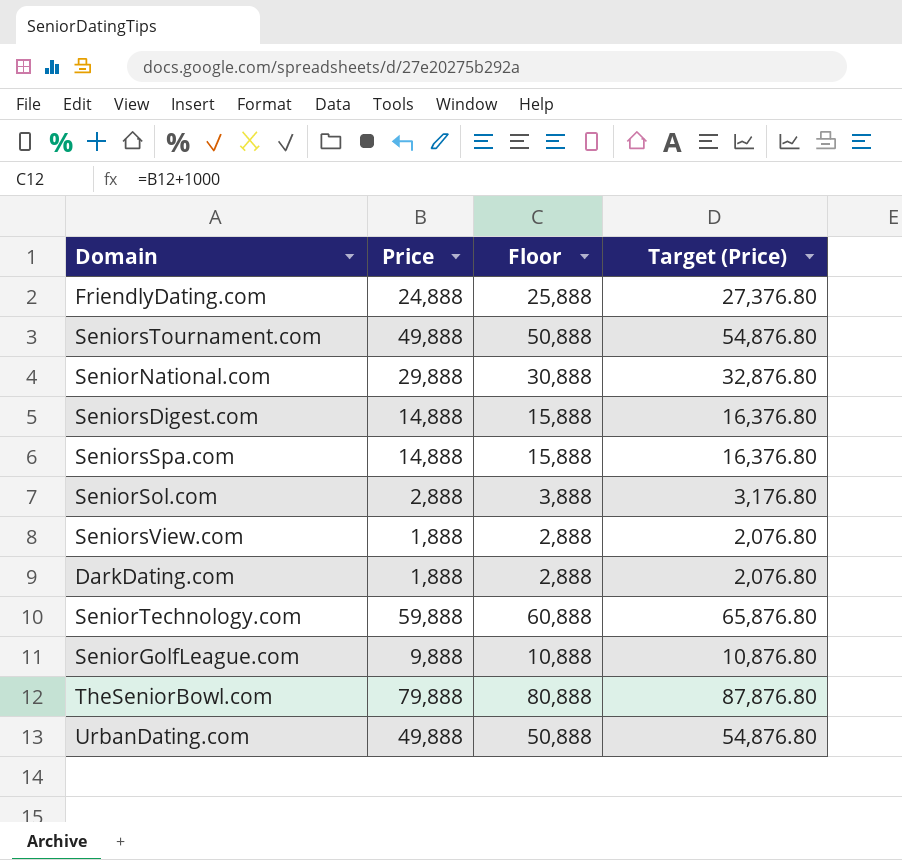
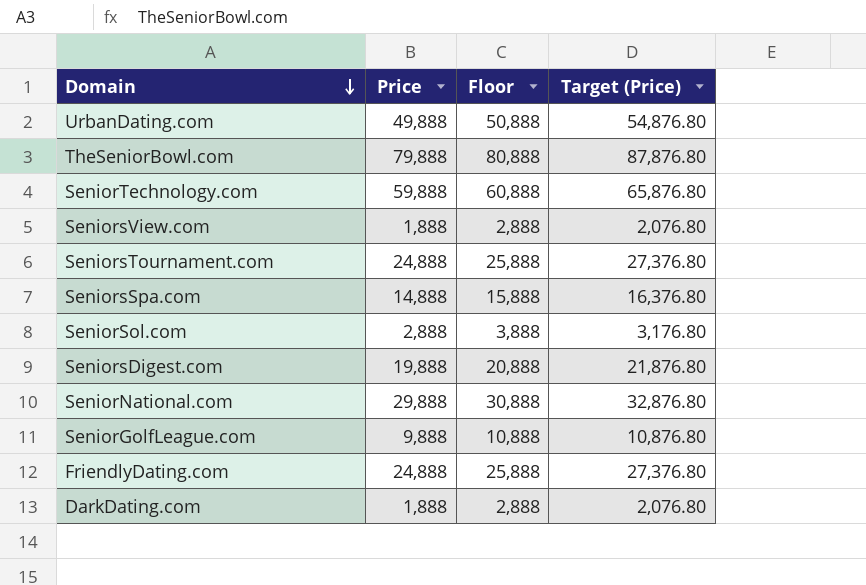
row order: none -> Domain descending
SeniorsTournament.com | Price: 49,888 -> 24,888
SeniorsTournament.com | Floor: 50,888 -> 25,888
SeniorsTournament.com | Target (Price): 54,876.80 -> 27,376.80
SeniorsDigest.com | Price: 14,888 -> 19,888
SeniorsDigest.com | Floor: 15,888 -> 20,888
SeniorsDigest.com | Target (Price): 16,376.80 -> 21,876.80

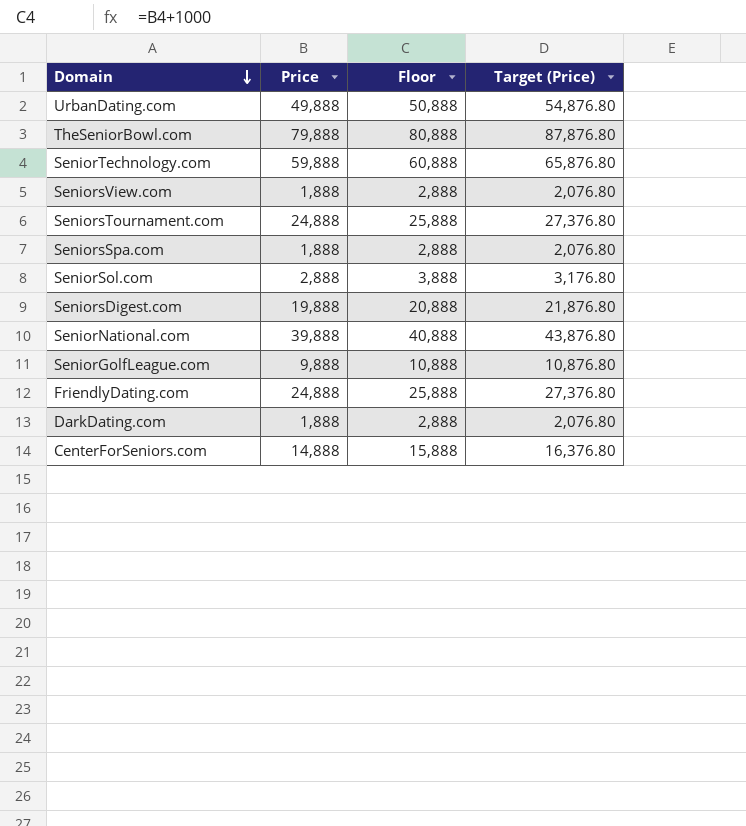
SeniorsSpa.com | Price: 14,888 -> 1,888
SeniorsSpa.com | Floor: 15,888 -> 2,888
SeniorsSpa.com | Target (Price): 16,376.80 -> 2,076.80
SeniorNational.com | Price: 29,888 -> 39,888
SeniorNational.com | Floor: 30,888 -> 40,888
SeniorNational.com | Target (Price): 32,876.80 -> 43,876.80
row CenterForSeniors.com: none -> 14,888 | 15,888 | 16,376.80

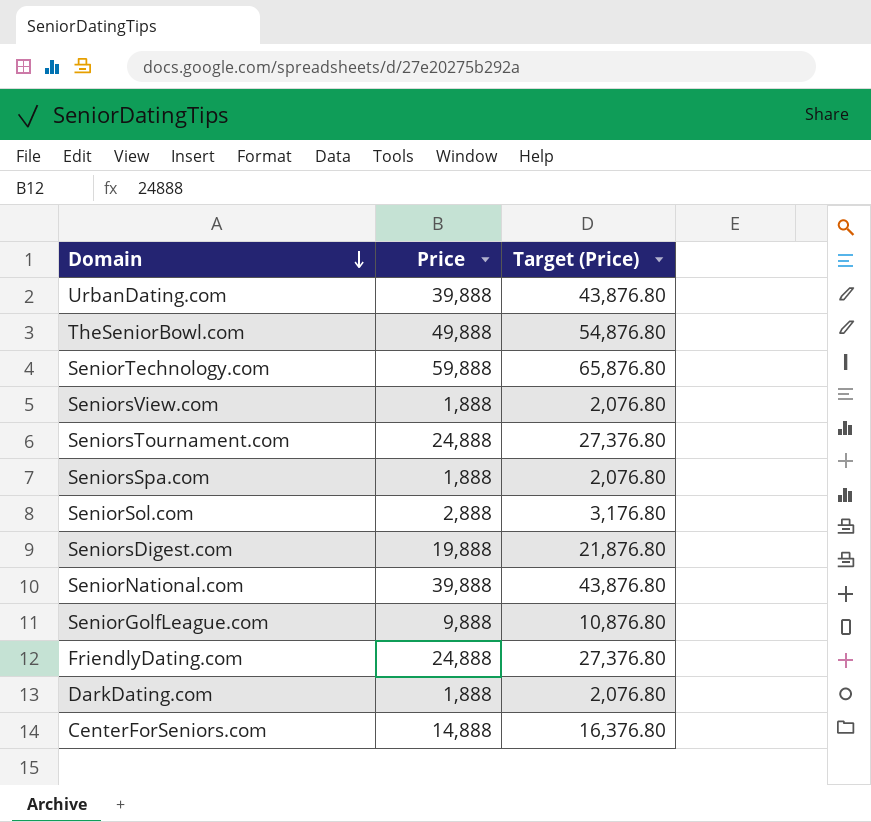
column Floor | formula: [Price] + 1000 -> none
UrbanDating.com | Price: 49,888 -> 39,888
UrbanDating.com | Target (Price): 54,876.80 -> 43,876.80
TheSeniorBowl.com | Price: 79,888 -> 49,888
TheSeniorBowl.com | Target (Price): 87,876.80 -> 54,876.80

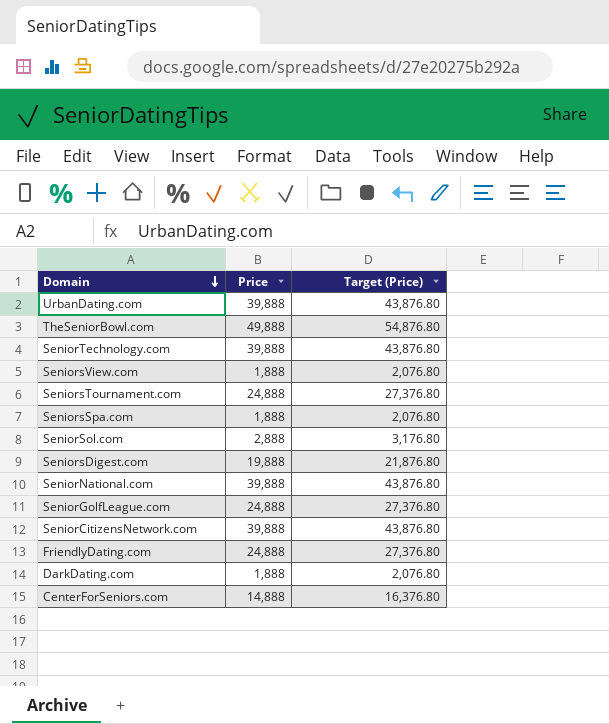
SeniorTechnology.com | Price: 59,888 -> 39,888
SeniorTechnology.com | Target (Price): 65,876.80 -> 43,876.80
SeniorGolfLeague.com | Price: 9,888 -> 24,888
SeniorGolfLeague.com | Target (Price): 10,876.80 -> 27,376.80
row SeniorCitizensNetwork.com: none -> 39,888 | 43,876.80

